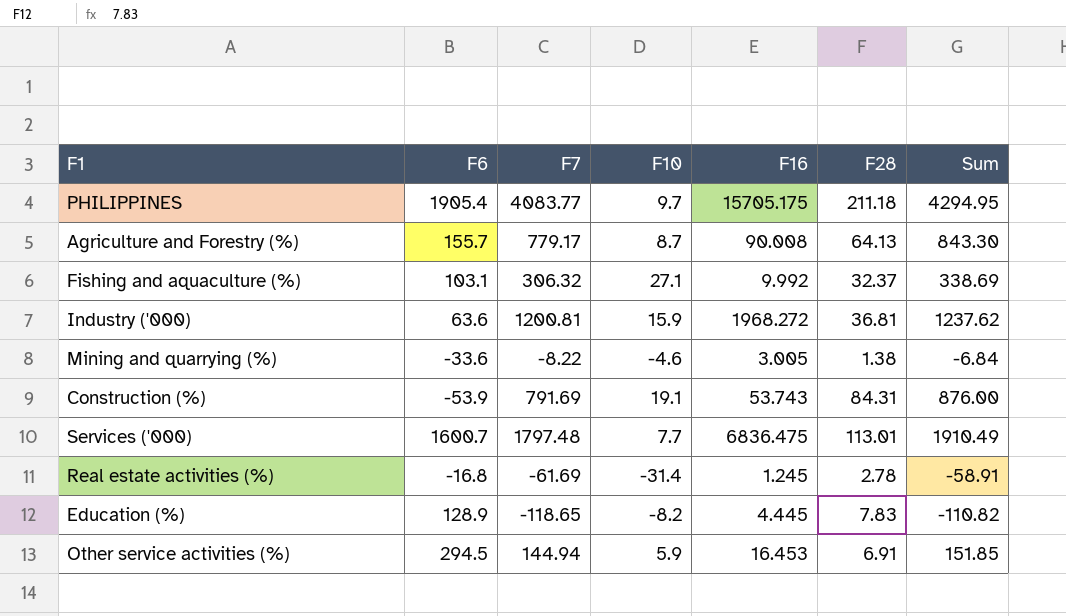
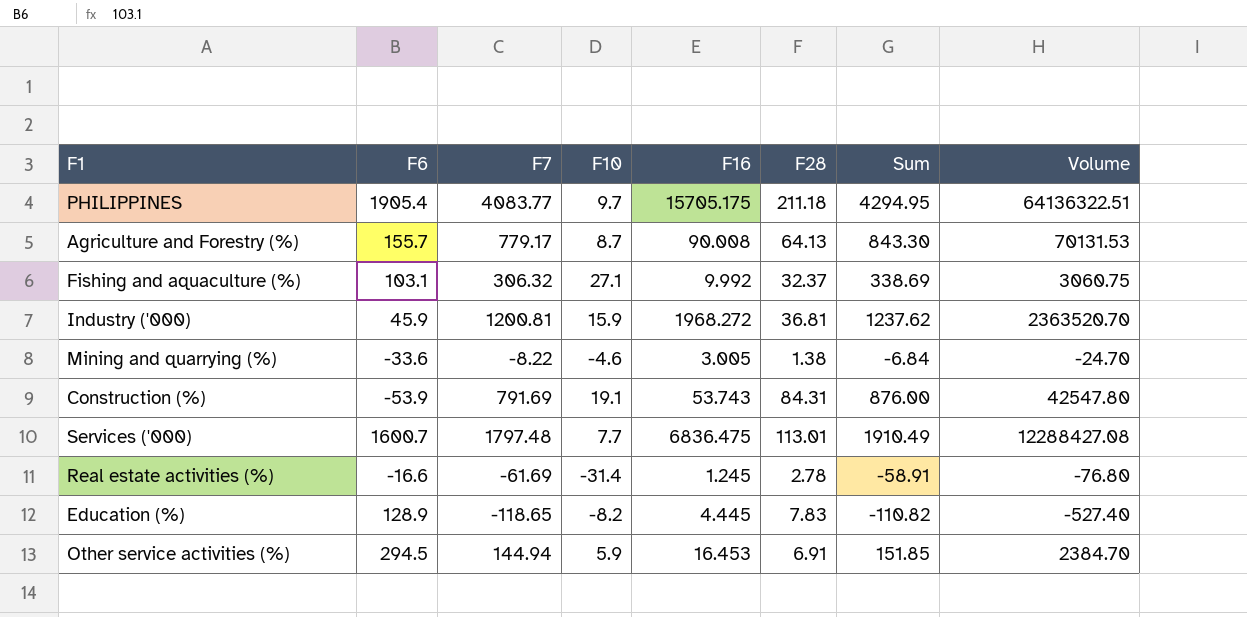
column Volume | formula: none -> [F7] * [F16]
Industry ('000) | F6: 63.6 -> 45.9
Real estate activities (%) | F6: -16.8 -> -16.6

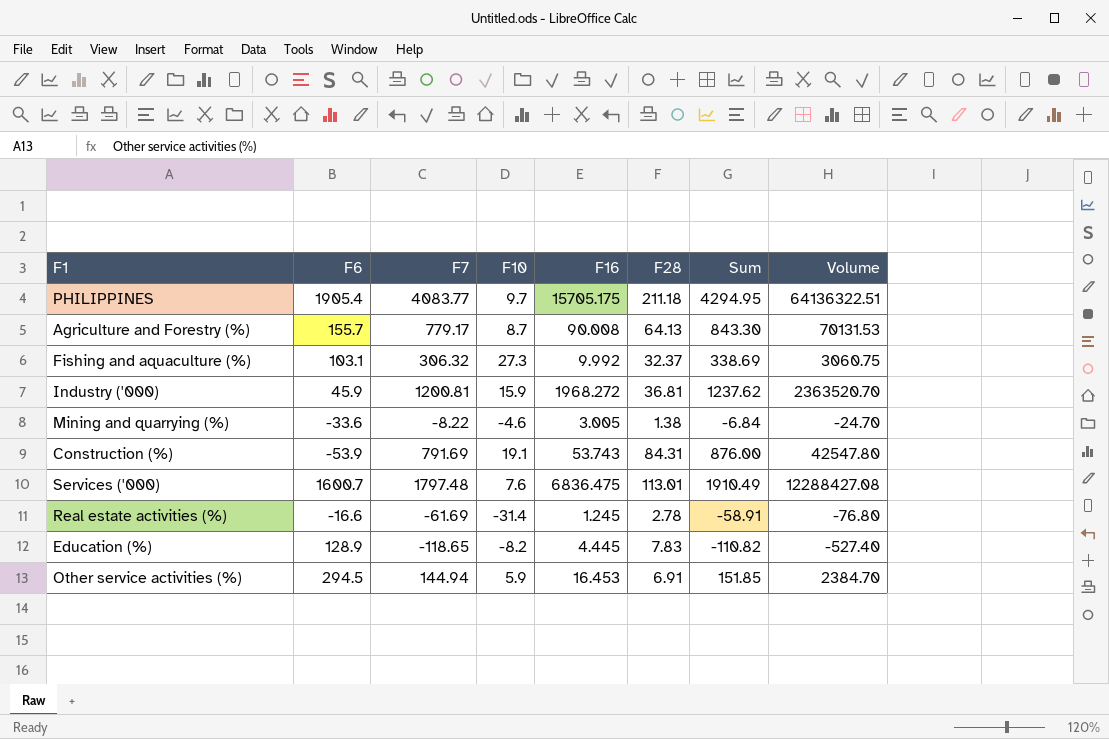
Fishing and aquaculture (%) | F10: 27.1 -> 27.3
Services ('000) | F10: 7.7 -> 7.6

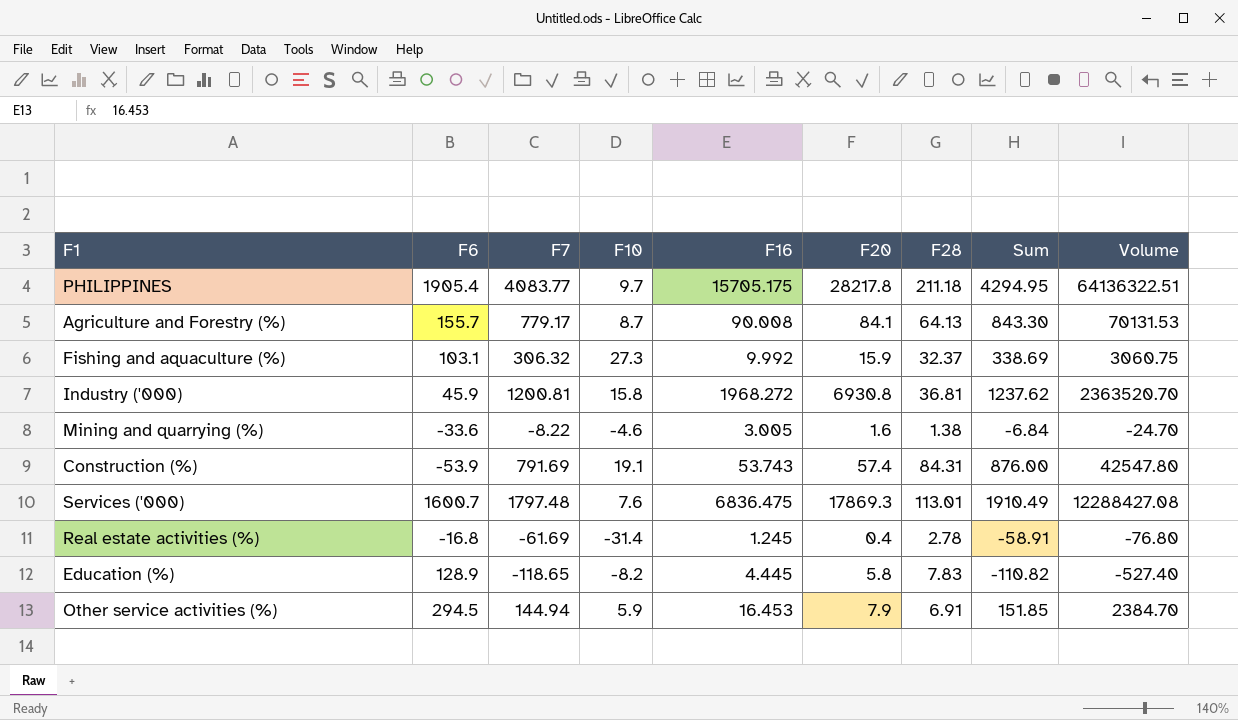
column F20 | position: none -> 6
Industry ('000) | F10: 15.9 -> 15.8
Real estate activities (%) | F6: -16.6 -> -16.8

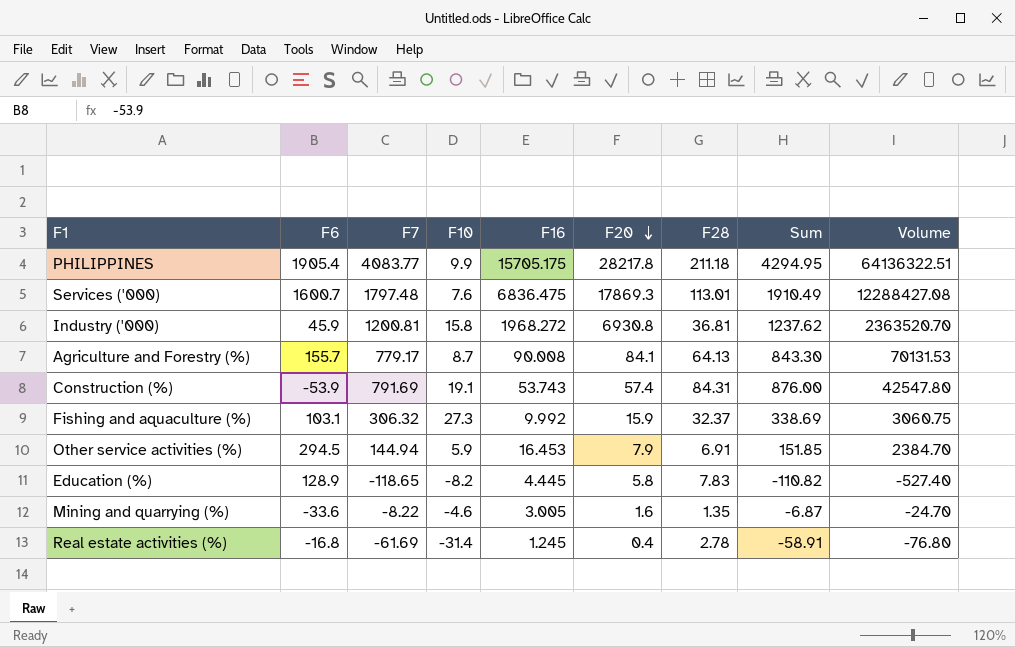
row order: none -> F20 descending
PHILIPPINES | F10: 9.7 -> 9.9
Mining and quarrying (%) | F28: 1.38 -> 1.35
Mining and quarrying (%) | Sum: -6.84 -> -6.87

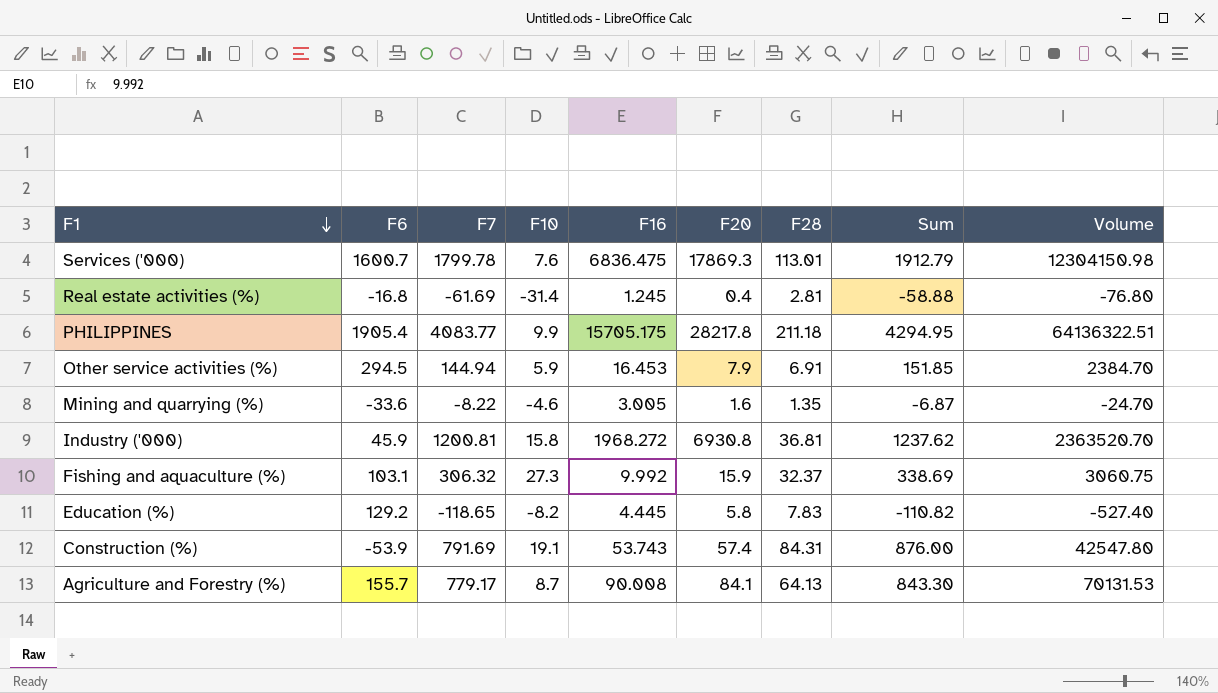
row order: F20 descending -> F1 descending
Services ('000) | F7: 1797.48 -> 1799.78
Services ('000) | Sum: 1910.49 -> 1912.79
Services ('000) | Volume: 12288427.08 -> 12304150.98
Real estate activities (%) | F28: 2.78 -> 2.81
Real estate activities (%) | Sum: -58.91 -> -58.88
Education (%) | F6: 128.9 -> 129.2

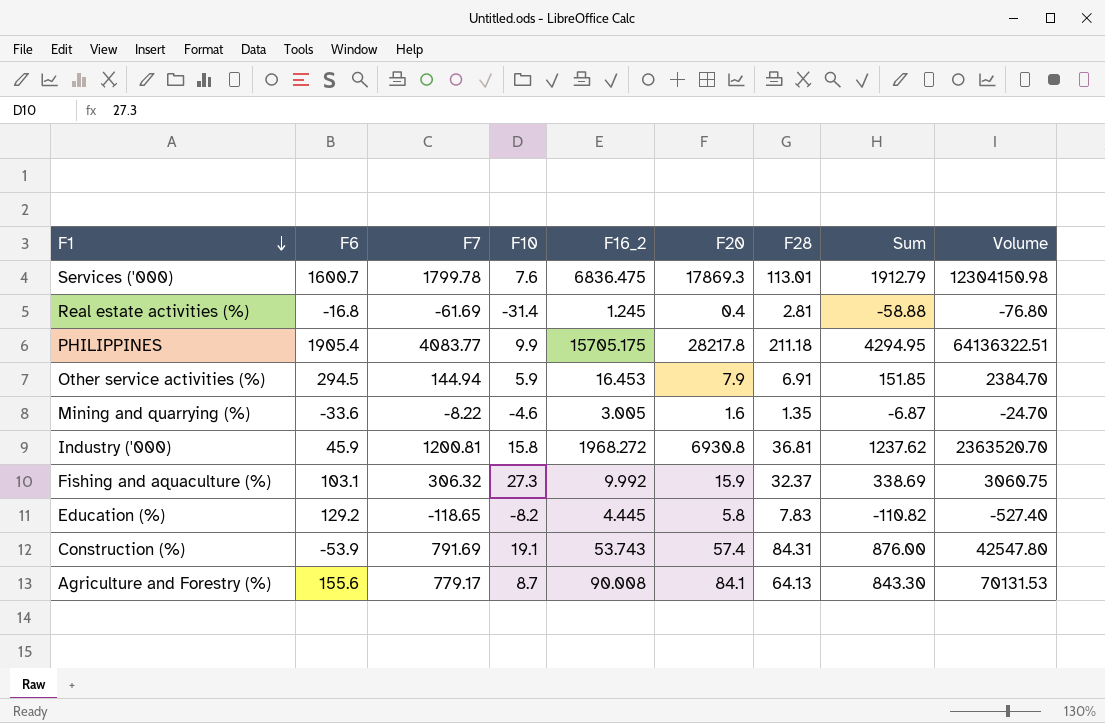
column name: F16 -> F16_2
Agriculture and Forestry (%) | F6: 155.7 -> 155.6

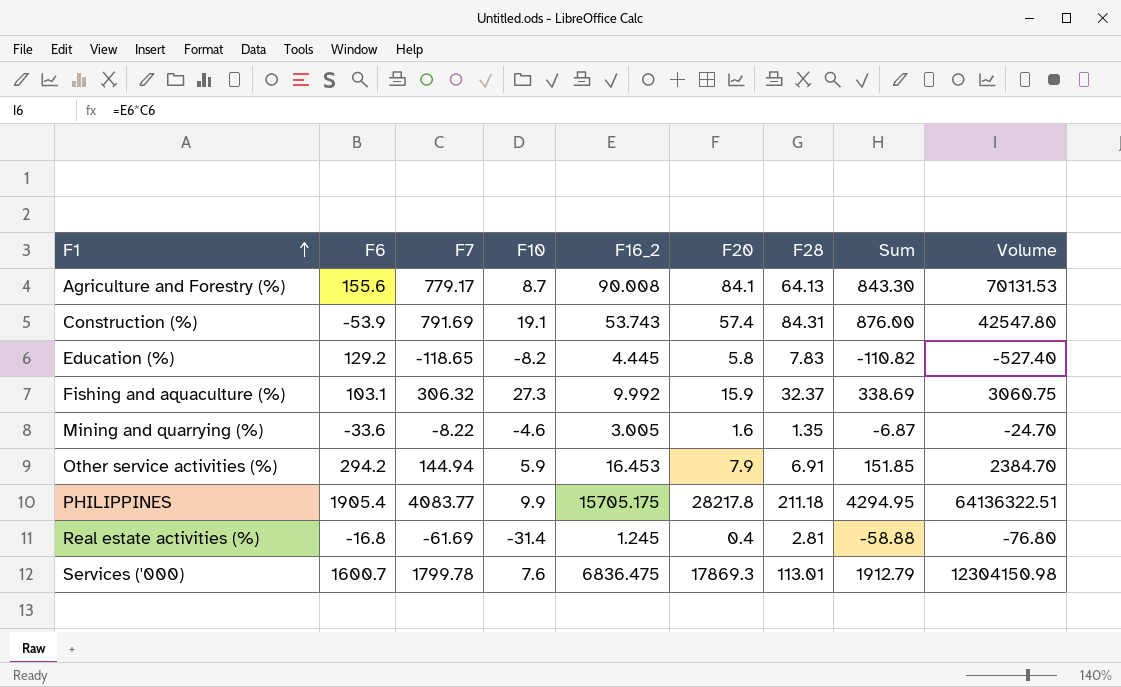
row order: F1 descending -> F1 ascending
row Industry ('000): 45.9 | 1200.81 | 15.8 | 1968.272 | 6930.8 | 36.81 | 1237.62 | 2363520.70 -> none
Other service activities (%) | F6: 294.5 -> 294.2

